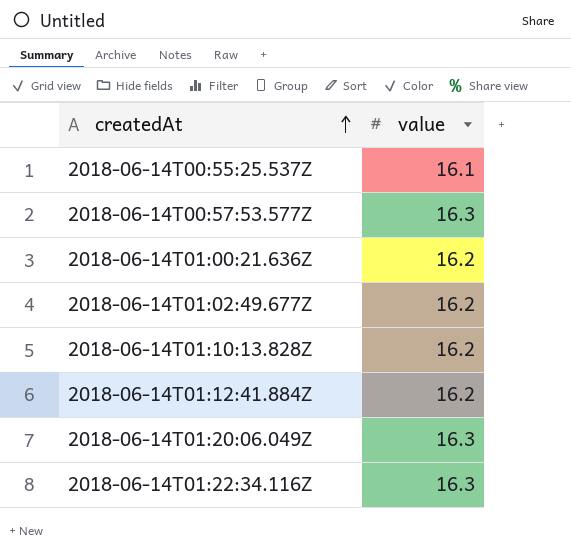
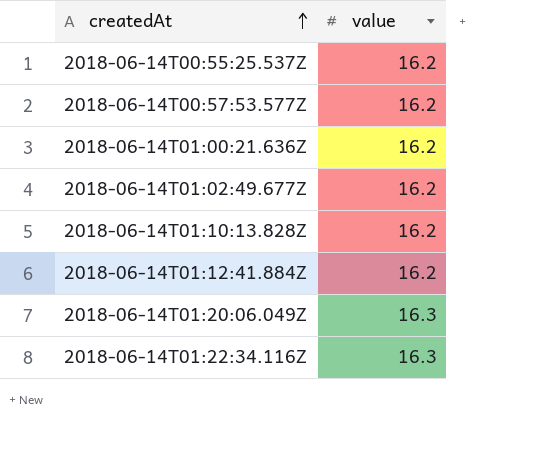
2018-06-14T00:55:25.537Z | value: 16.1 -> 16.2
2018-06-14T00:57:53.577Z | value: 16.3 -> 16.2

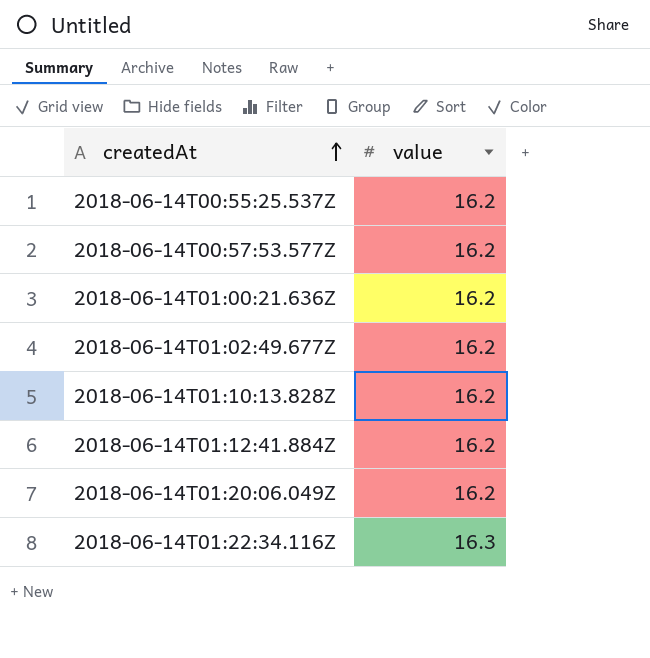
2018-06-14T01:20:06.049Z | value: 16.3 -> 16.2

